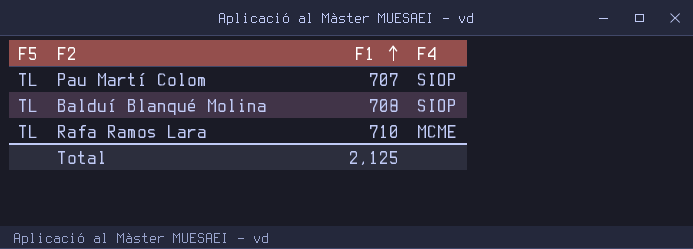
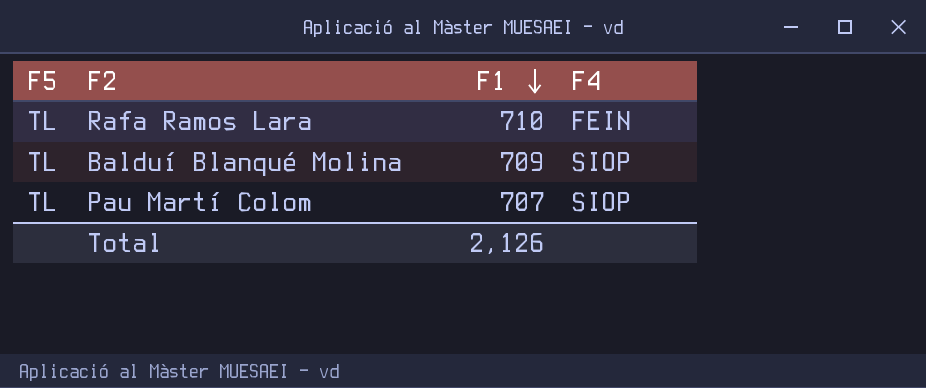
row order: F1 ascending -> F1 descending
Rafa Ramos Lara | F4: MCME -> FEIN
Balduí Blanqué Molina | F1: 708 -> 709
Total | F1: 2,125 -> 2,126

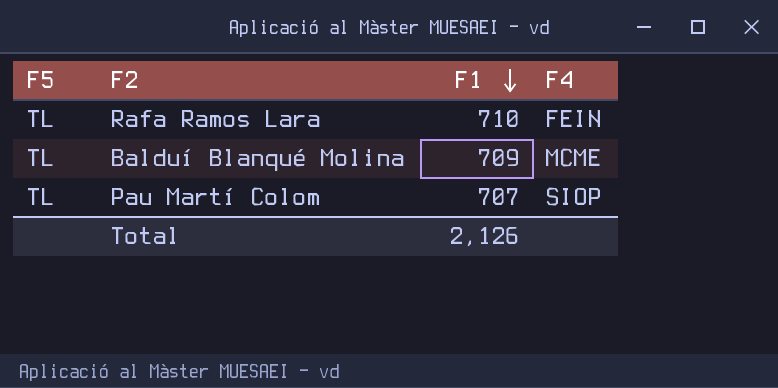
Balduí Blanqué Molina | F4: SIOP -> MCME

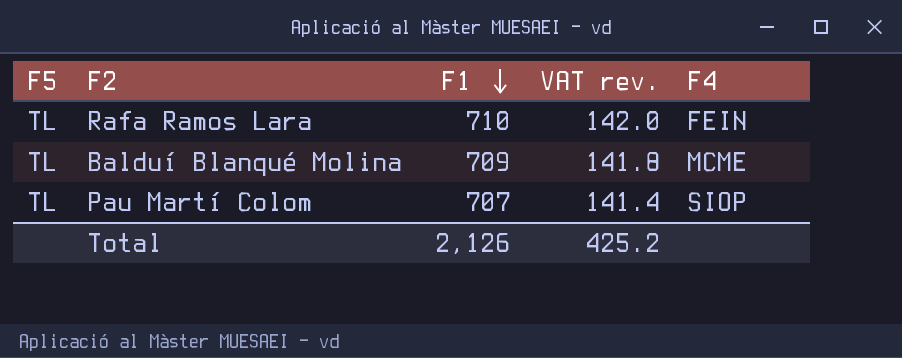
column VAT rev. | formula: none -> [F1] * 0.2

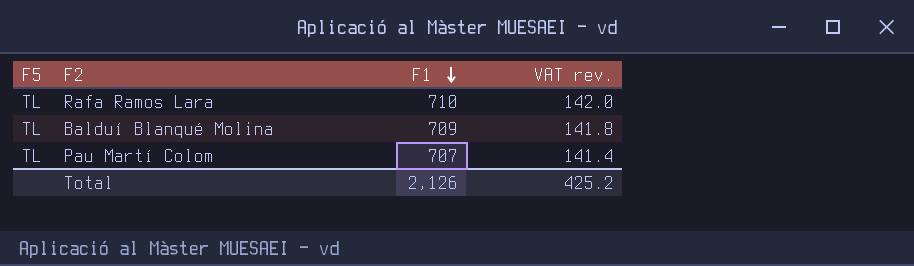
column F4 | position: 5 -> none

